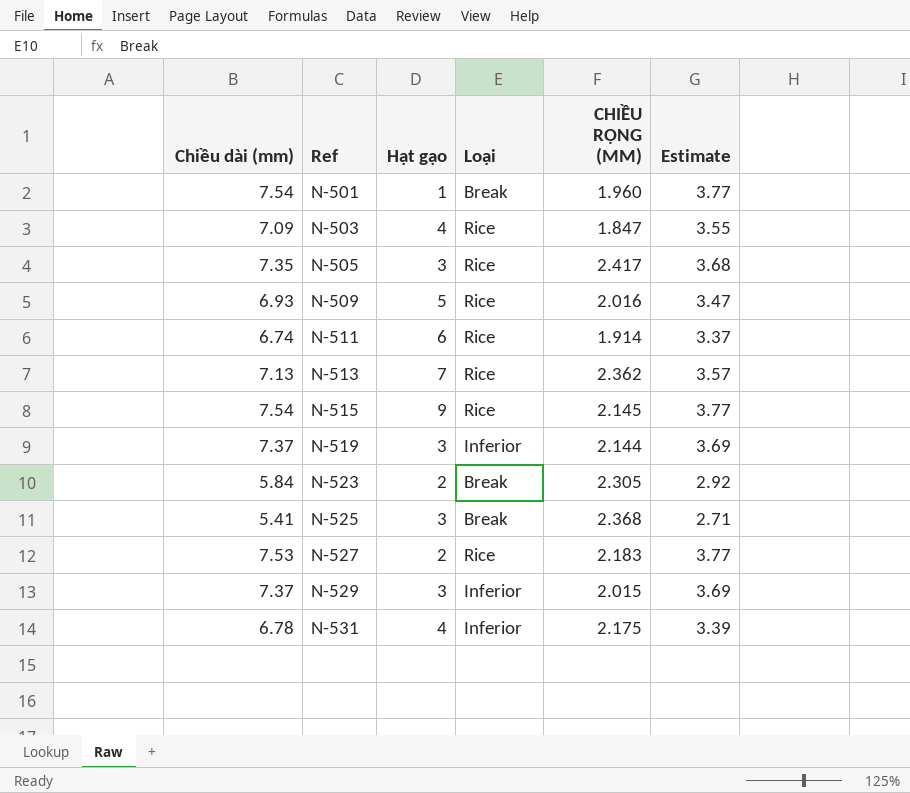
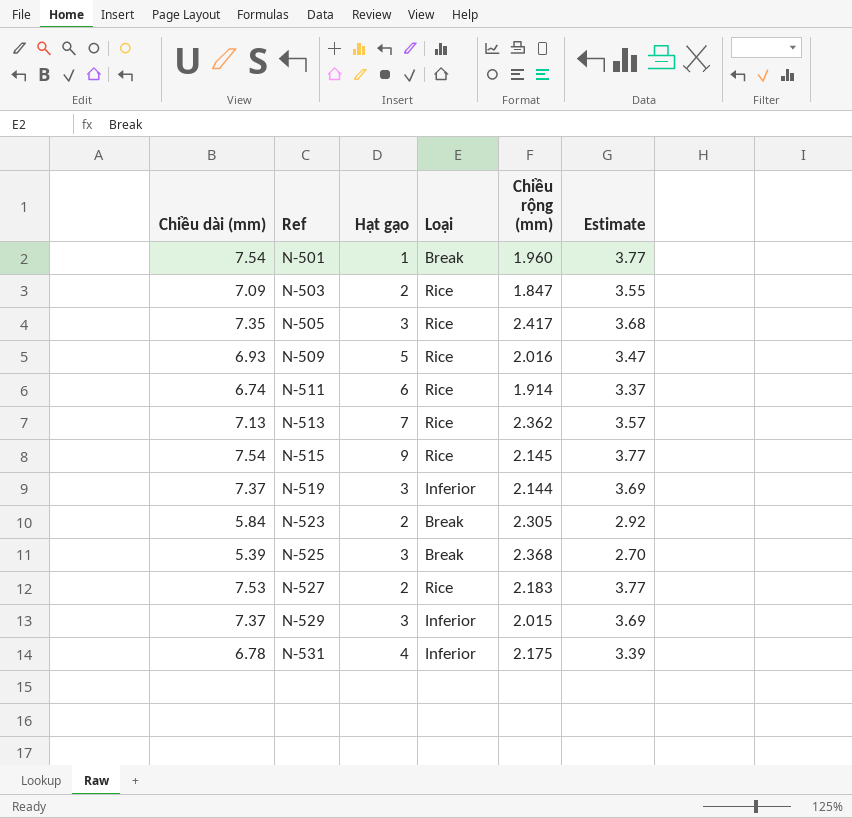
column name: CHIỀU RỘNG (MM) -> Chiều rộng (mm)
N-503 | Hạt gạo: 4 -> 2
N-525 | Chiều dài (mm): 5.41 -> 5.39
N-525 | Estimate: 2.71 -> 2.70

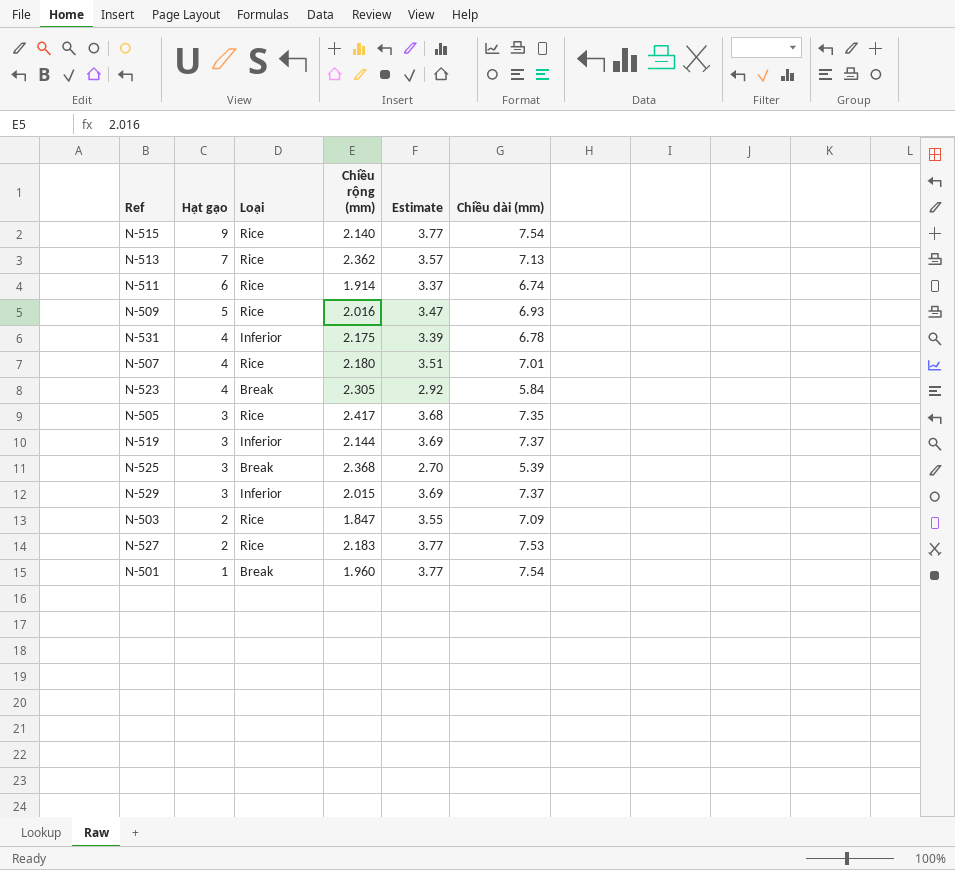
row order: Ref ascending -> Hạt gạo descending
column Chiều dài (mm) | position: 1 -> 6
N-515 | Chiều rộng (mm): 2.145 -> 2.140
row N-507: none -> 4 | Rice | 2.180 | 3.51 | 7.01
N-523 | Hạt gạo: 2 -> 4

